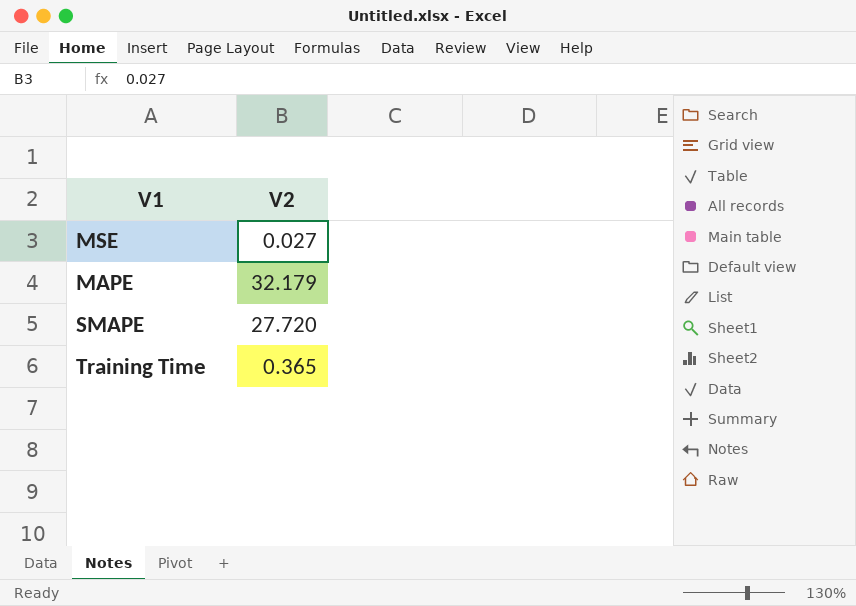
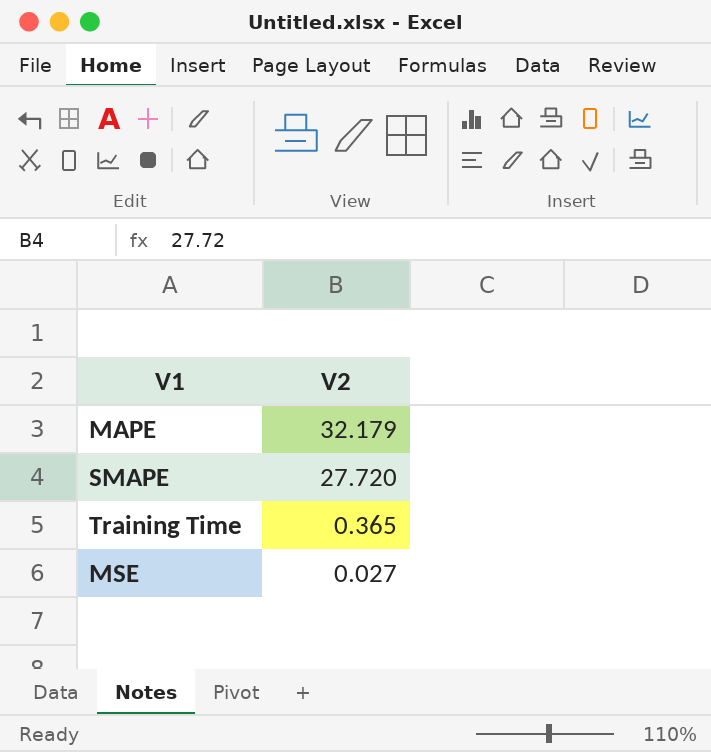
row order: none -> V2 descending

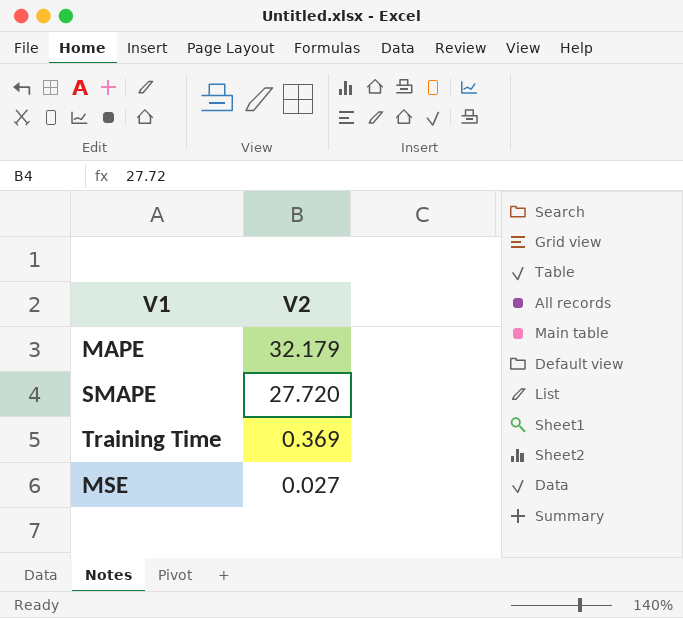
Training Time | V2: 0.365 -> 0.369

